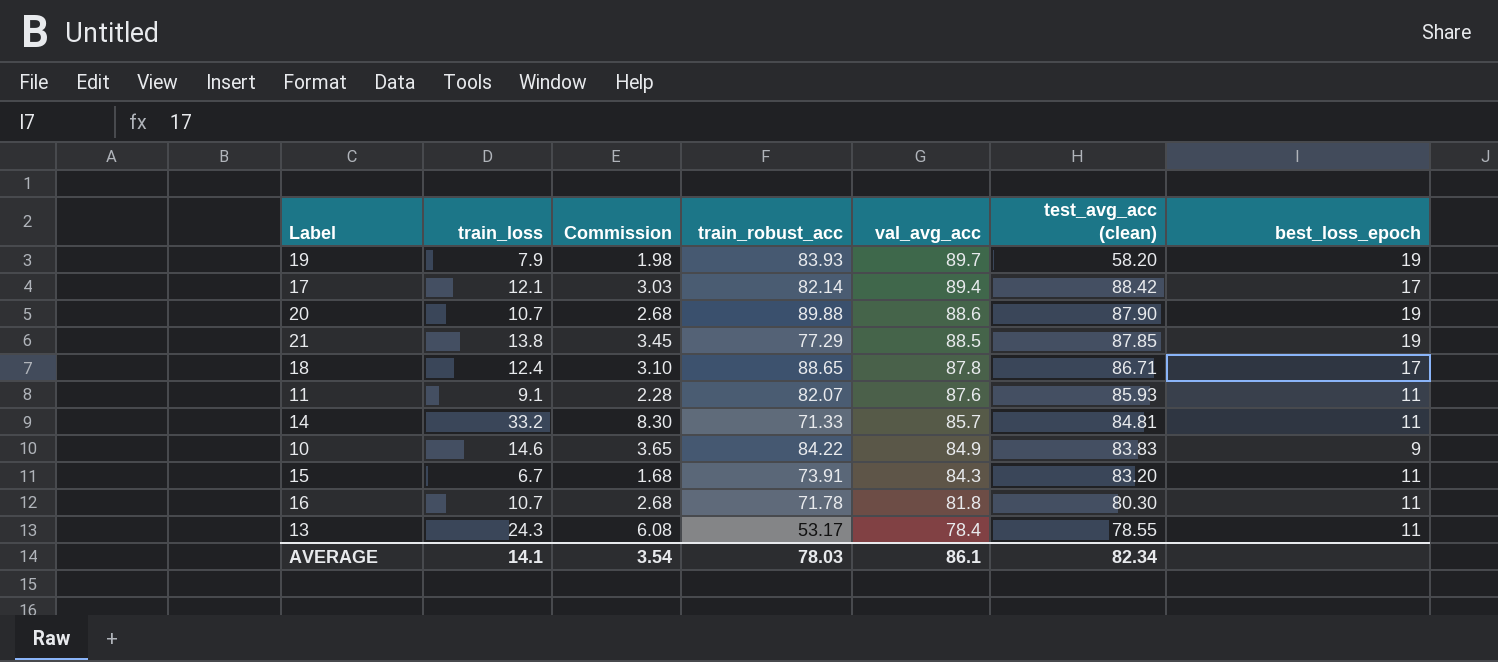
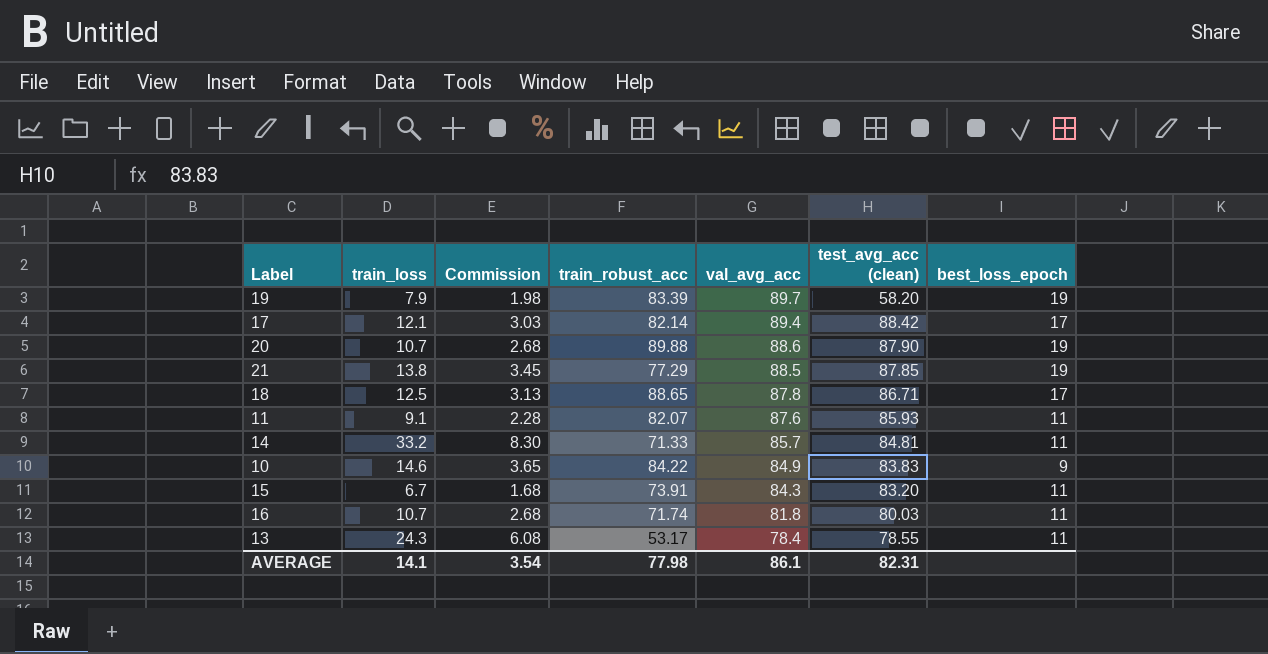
19 | train_robust_acc: 83.93 -> 83.39
18 | train_loss: 12.4 -> 12.5
18 | Commission: 3.10 -> 3.13
16 | train_robust_acc: 71.78 -> 71.74
16 | test_avg_acc (clean): 80.30 -> 80.03
AVERAGE | train_robust_acc: 78.03 -> 77.98
AVERAGE | test_avg_acc (clean): 82.34 -> 82.31

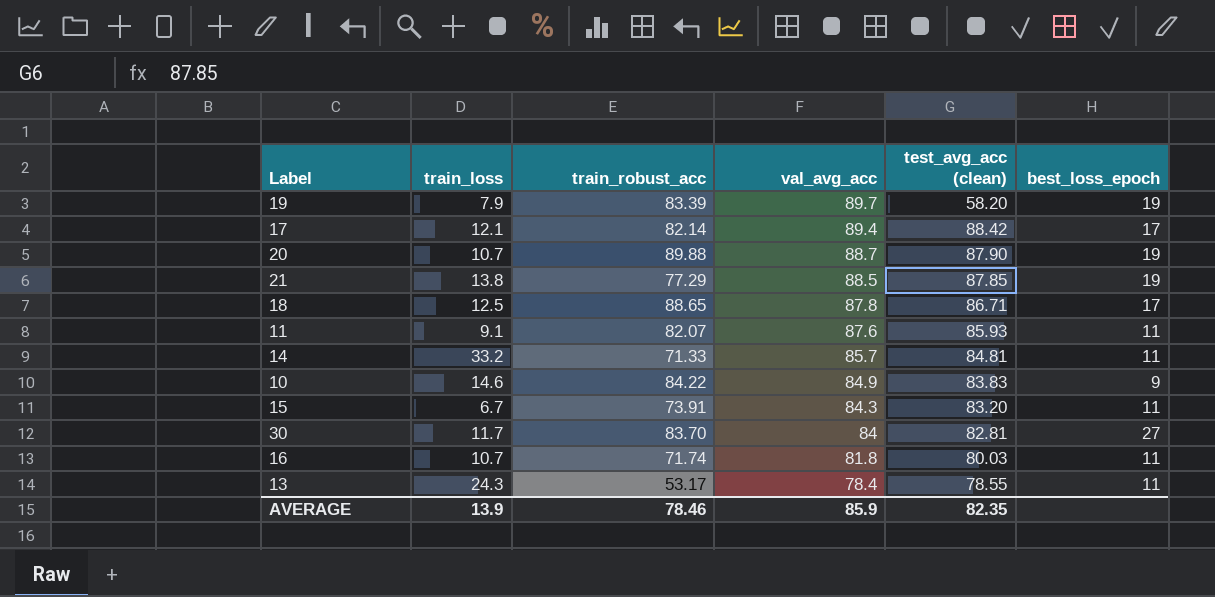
column Commission | formula: [train_loss] * 0.25 -> none
20 | val_avg_acc: 88.6 -> 88.7
row 30: none -> 11.7 | 83.70 | 84 | 82.81 | 27
AVERAGE | train_loss: 14.1 -> 13.9
AVERAGE | train_robust_acc: 77.98 -> 78.46
AVERAGE | val_avg_acc: 86.1 -> 85.9
AVERAGE | test_avg_acc (clean): 82.31 -> 82.35

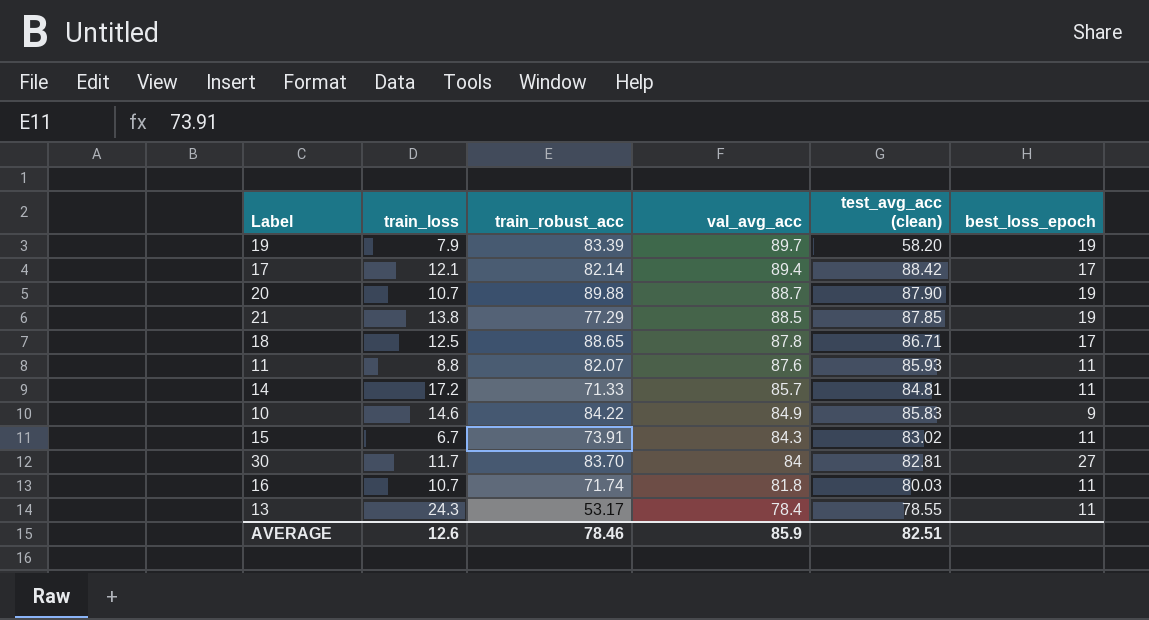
11 | train_loss: 9.1 -> 8.8
14 | train_loss: 33.2 -> 17.2
10 | test_avg_acc (clean): 83.83 -> 85.83
15 | test_avg_acc (clean): 83.20 -> 83.02
AVERAGE | train_loss: 13.9 -> 12.6
AVERAGE | test_avg_acc (clean): 82.35 -> 82.51

